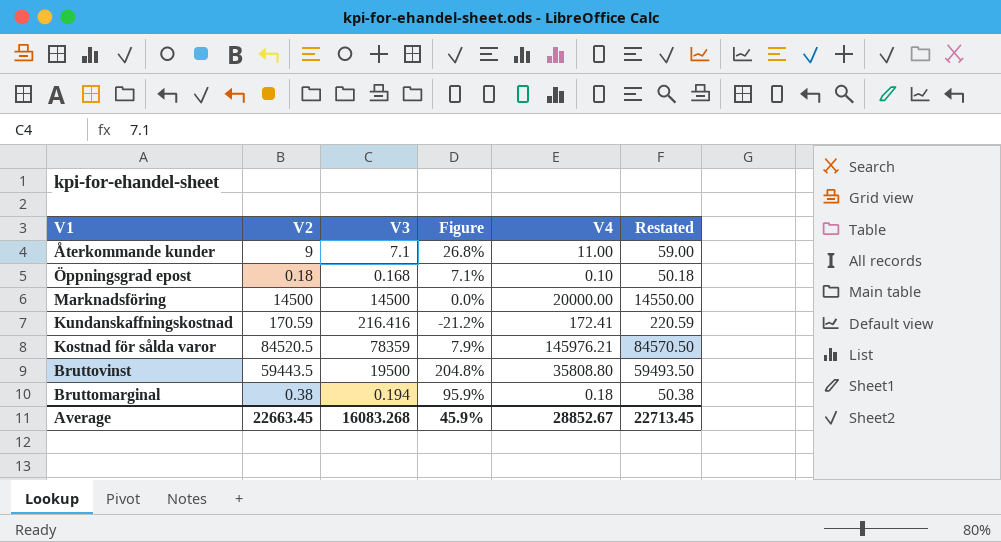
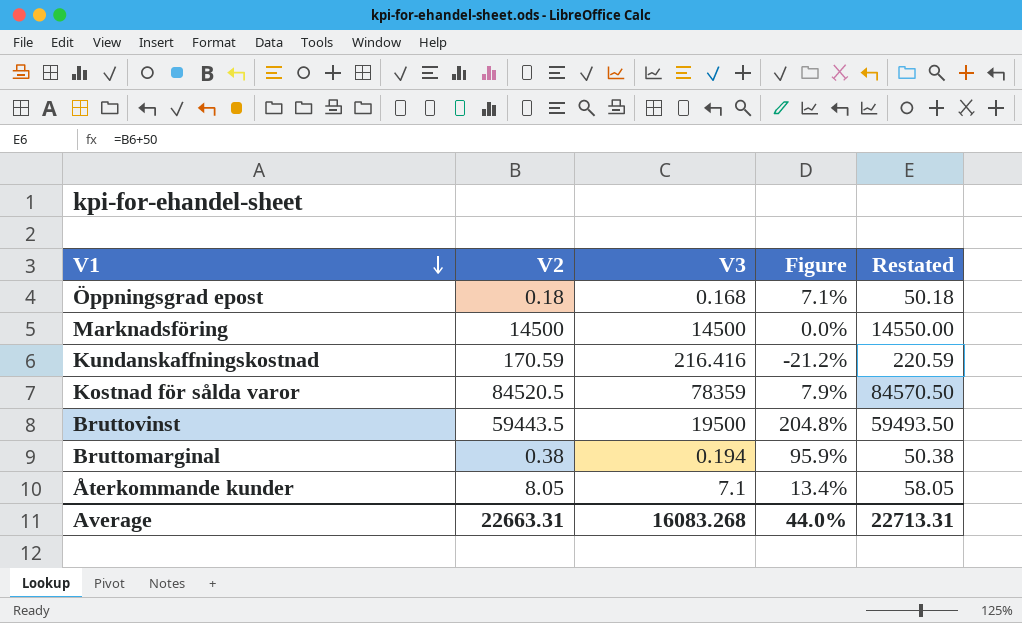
row order: none -> V1 descending
column V4 | position: 5 -> none
Återkommande kunder | V2: 9 -> 8.05
Återkommande kunder | Figure: 26.8% -> 13.4%
Återkommande kunder | Restated: 59.00 -> 58.05
Average | V2: 22663.45 -> 22663.31
Average | Figure: 45.9% -> 44.0%
Average | Restated: 22713.45 -> 22713.31

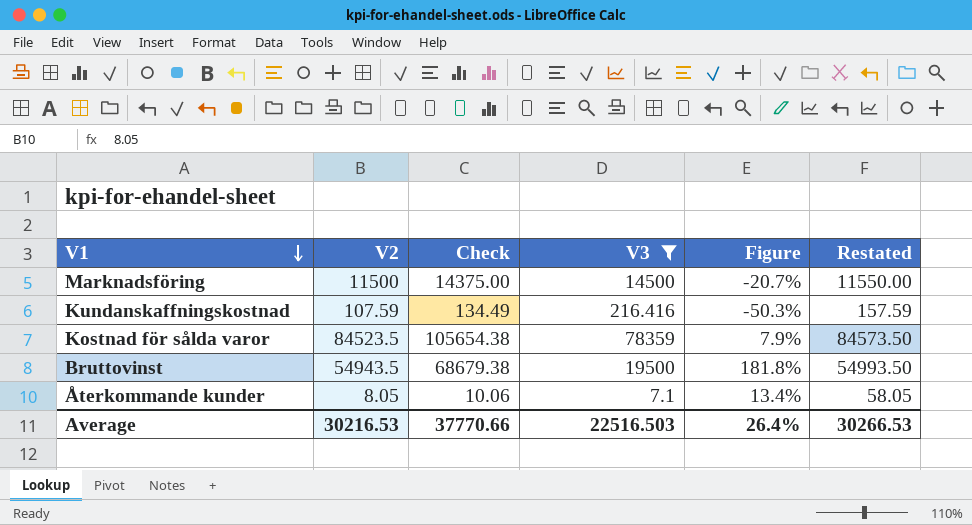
filter: none -> V3 >= 7.1
column Check | formula: none -> [V2] * 1.25
Marknadsföring | V2: 14500 -> 11500
Marknadsföring | Figure: 0.0% -> -20.7%
Marknadsföring | Restated: 14550.00 -> 11550.00
Kundanskaffningskostnad | V2: 170.59 -> 107.59
Kundanskaffningskostnad | Figure: -21.2% -> -50.3%
Kundanskaffningskostnad | Restated: 220.59 -> 157.59
Kostnad för sålda varor | V2: 84520.5 -> 84523.5
Kostnad för sålda varor | Restated: 84570.50 -> 84573.50
Bruttovinst | V2: 59443.5 -> 54943.5
Bruttovinst | Figure: 204.8% -> 181.8%
Bruttovinst | Restated: 59493.50 -> 54993.50
Average | V2: 22663.31 -> 30216.53
Average | V3: 16083.268 -> 22516.503
Average | Figure: 44.0% -> 26.4%
Average | Restated: 22713.31 -> 30266.53

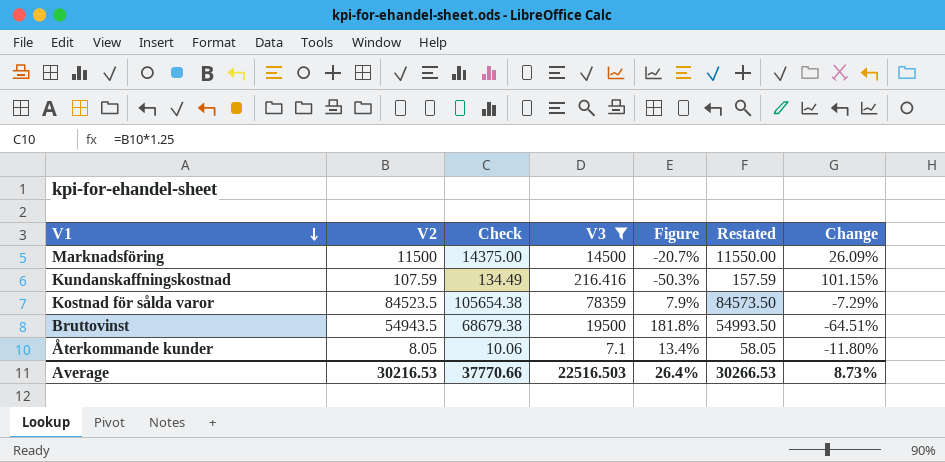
column Change | formula: none -> ([V3] - [V2]) / [V2]

